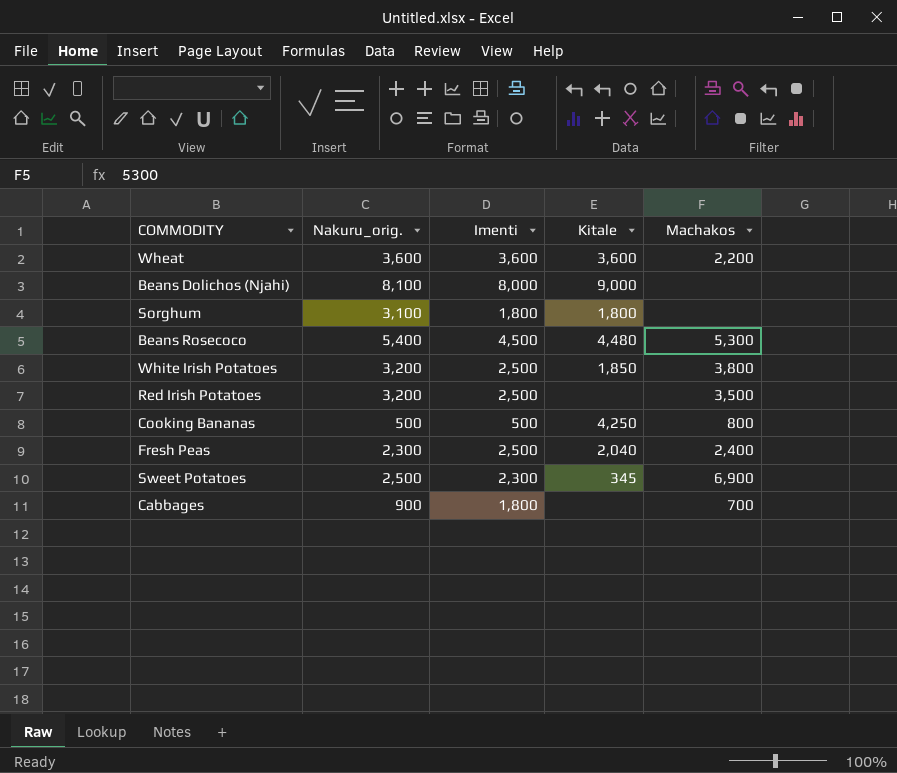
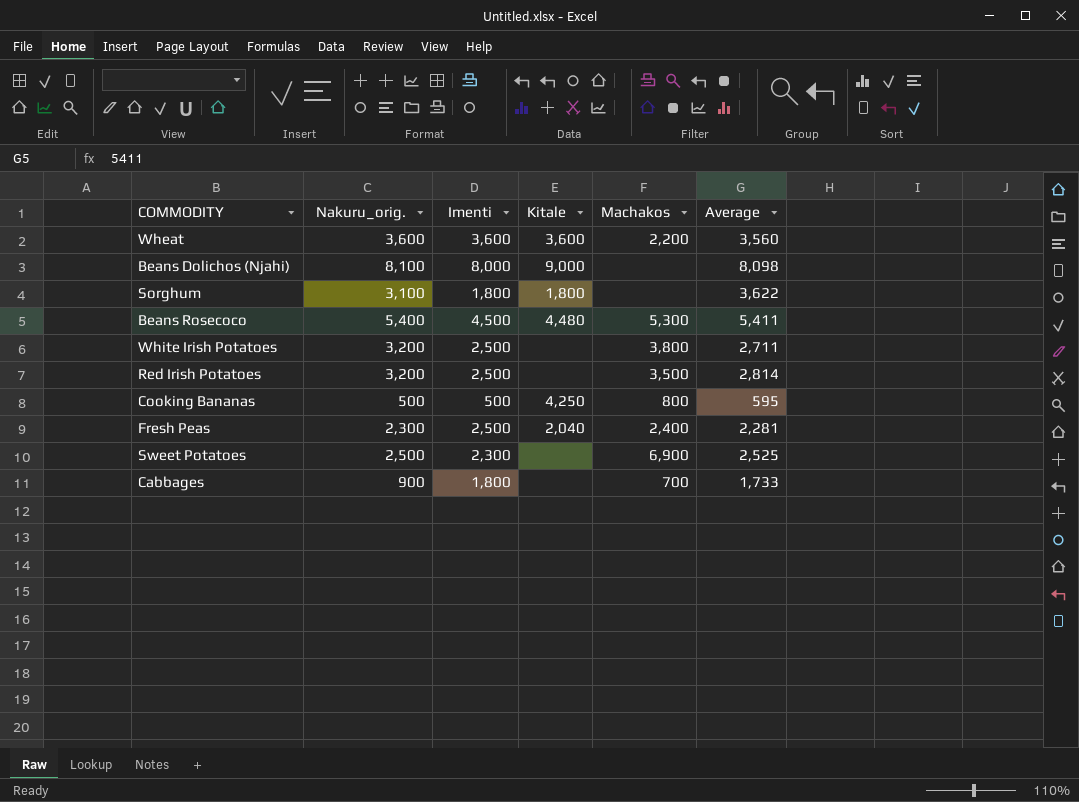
column Average | position: none -> 6
White Irish Potatoes | Kitale: 1,850 -> none
Sweet Potatoes | Kitale: 345 -> none

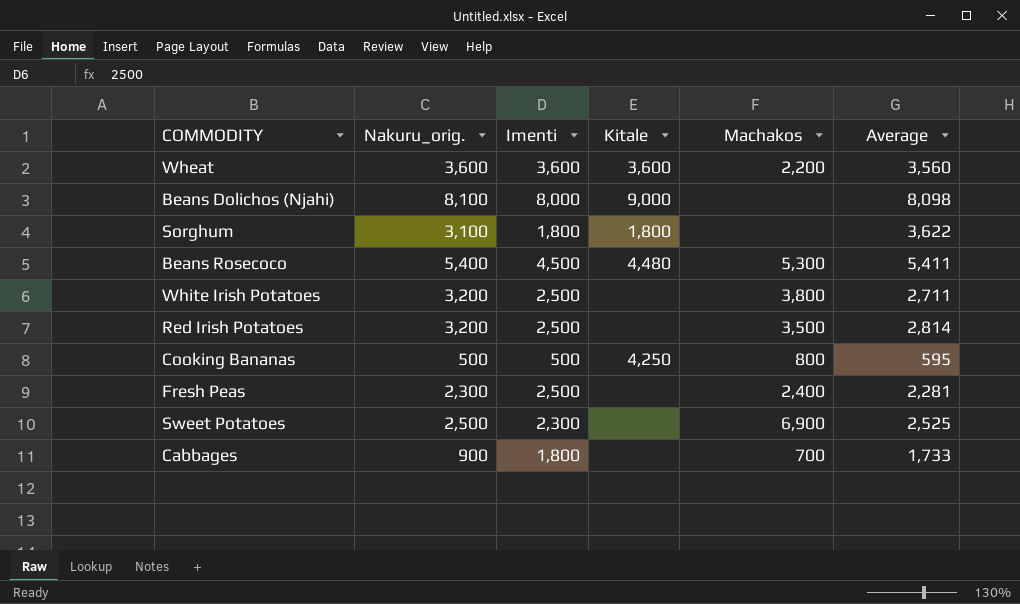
Fresh Peas | Kitale: 2,040 -> none

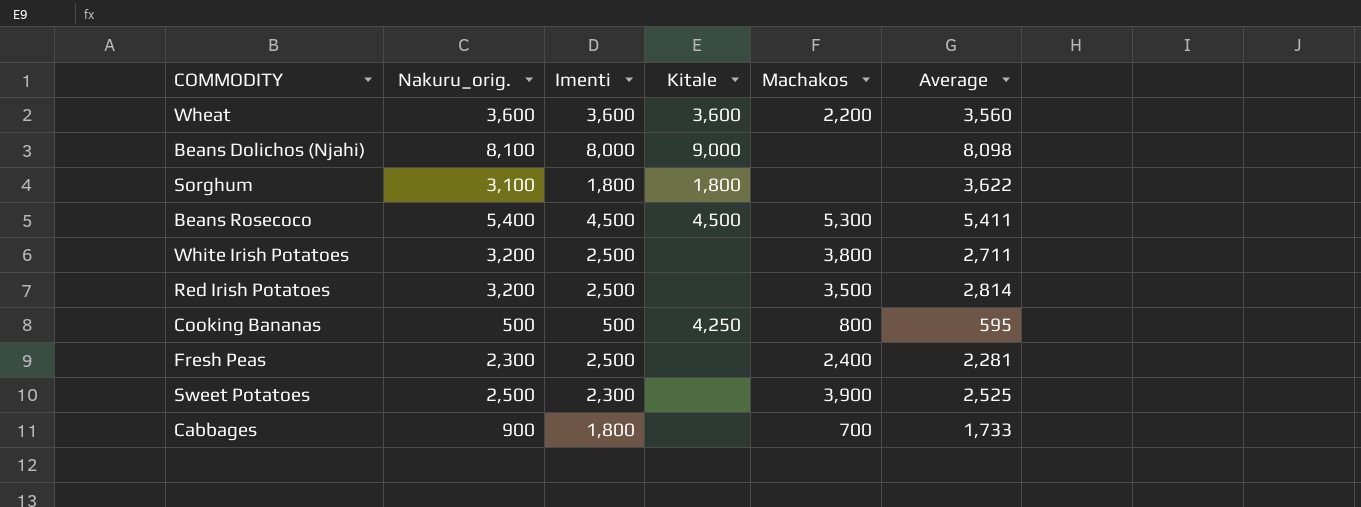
Beans Rosecoco | Kitale: 4,480 -> 4,500
Sweet Potatoes | Machakos: 6,900 -> 3,900

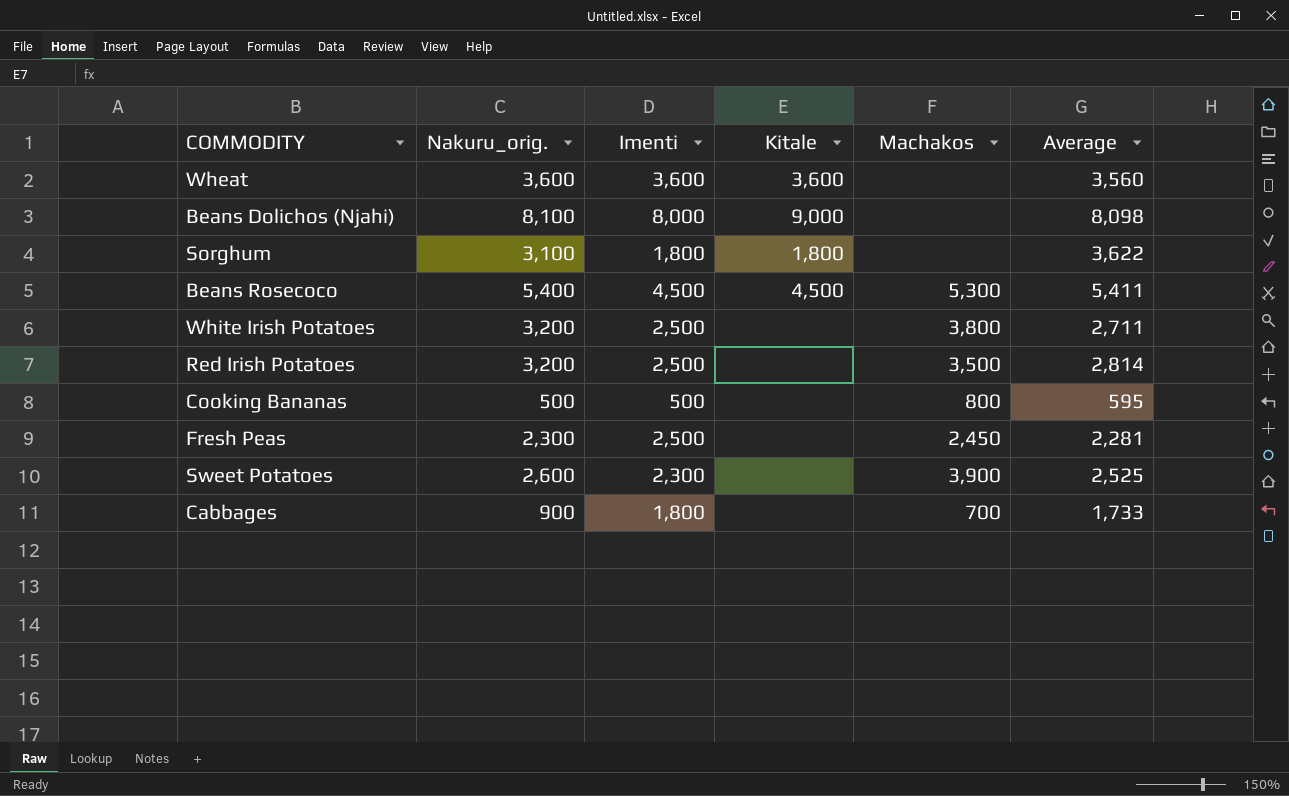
Wheat | Machakos: 2,200 -> none
Cooking Bananas | Kitale: 4,250 -> none
Fresh Peas | Machakos: 2,400 -> 2,450
Sweet Potatoes | Nakuru_orig.: 2,500 -> 2,600

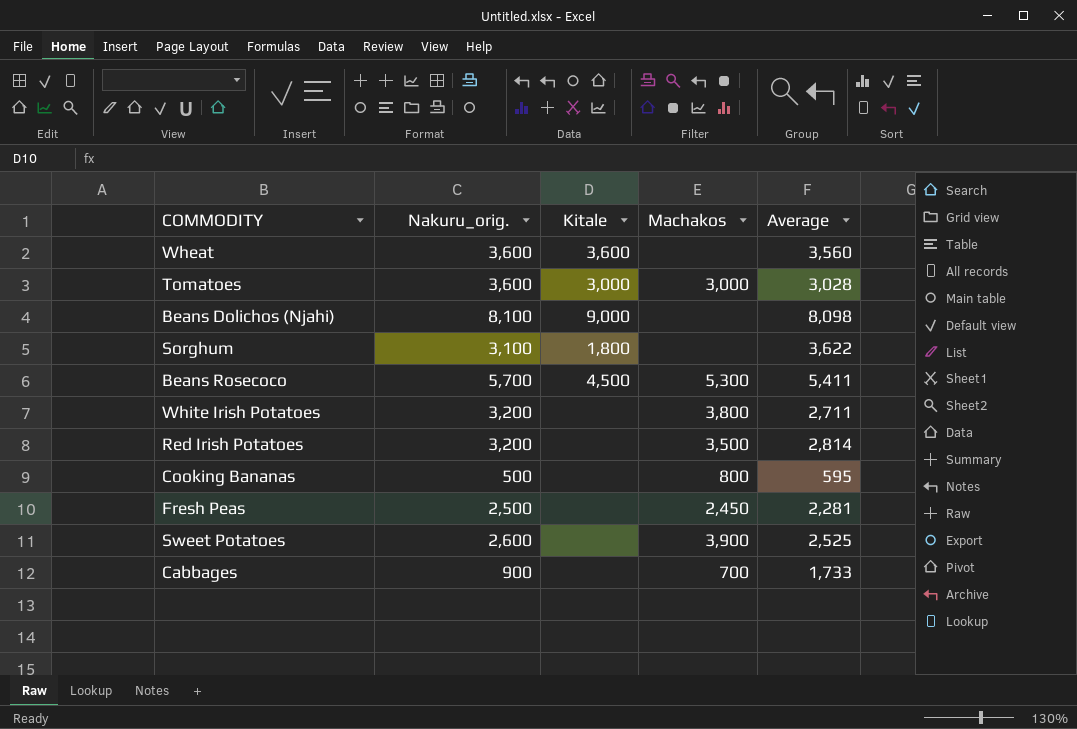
column Imenti | position: 3 -> none
row Tomatoes: none -> 3,600 | 3,000 | 3,000 | 3,028
Beans Rosecoco | Nakuru_orig.: 5,400 -> 5,700
Fresh Peas | Nakuru_orig.: 2,300 -> 2,500

